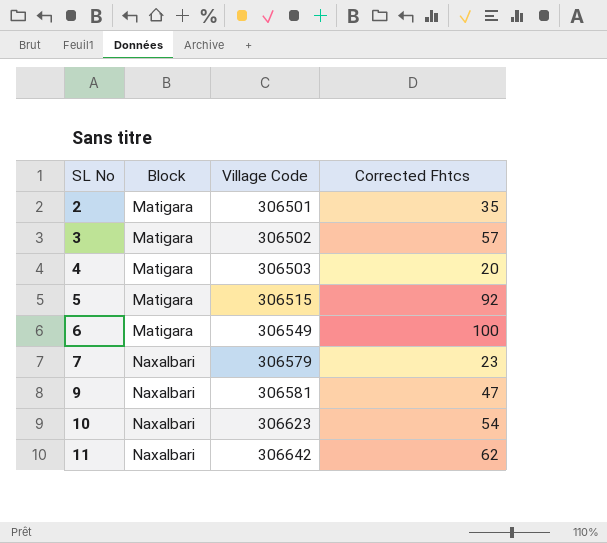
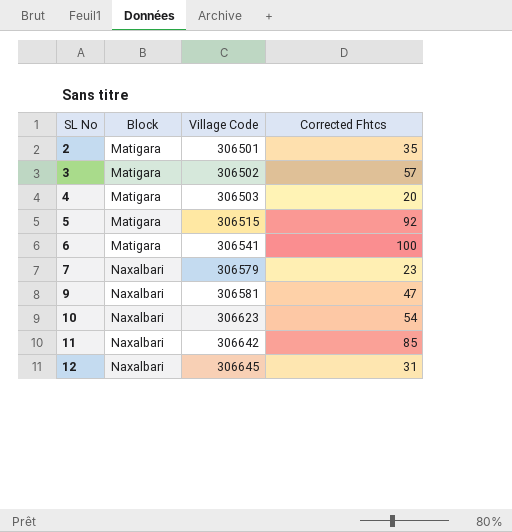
6 | Village Code: 306549 -> 306541
11 | Corrected Fhtcs: 62 -> 85
row 12: none -> Naxalbari | 306645 | 31

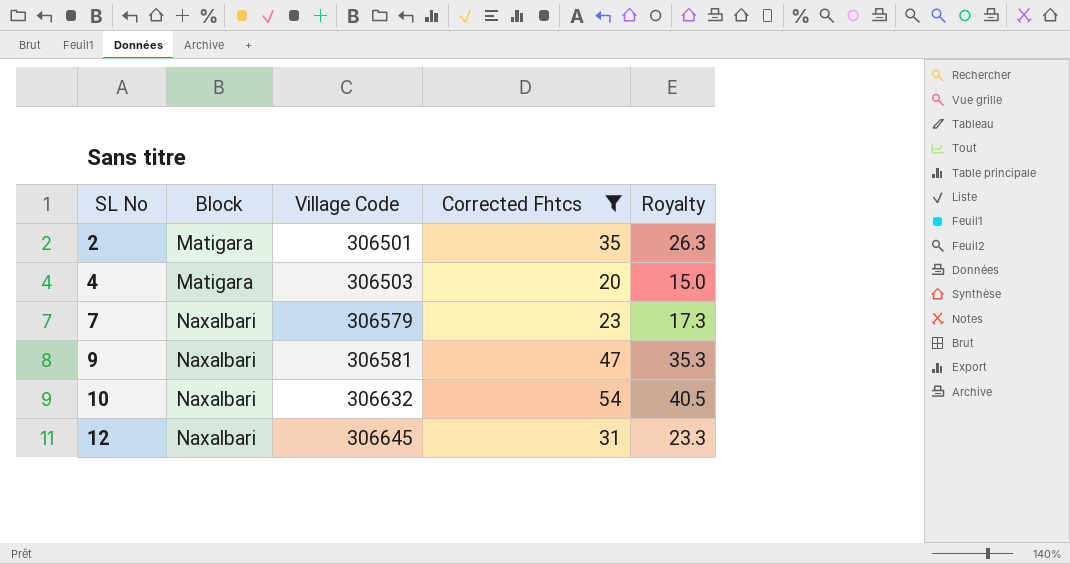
filter: none -> Corrected Fhtcs <= 54
column Royalty | formula: none -> [Corrected Fhtcs] * 0.75
10 | Village Code: 306623 -> 306632

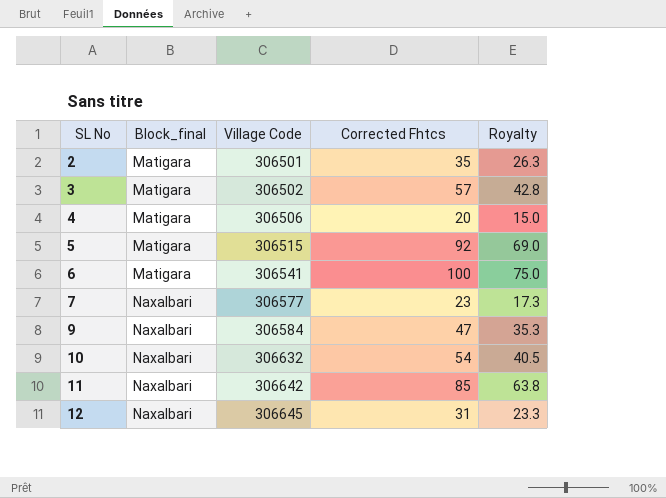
filter: Corrected Fhtcs <= 54 -> none
column name: Block -> Block_final
4 | Village Code: 306503 -> 306506
7 | Village Code: 306579 -> 306577
9 | Village Code: 306581 -> 306584

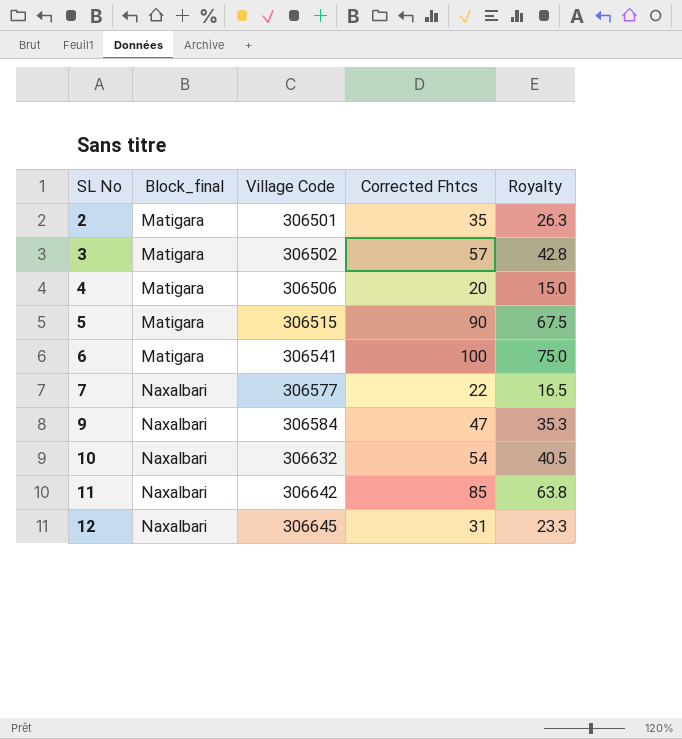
5 | Corrected Fhtcs: 92 -> 90
5 | Royalty: 69.0 -> 67.5
7 | Corrected Fhtcs: 23 -> 22
7 | Royalty: 17.3 -> 16.5

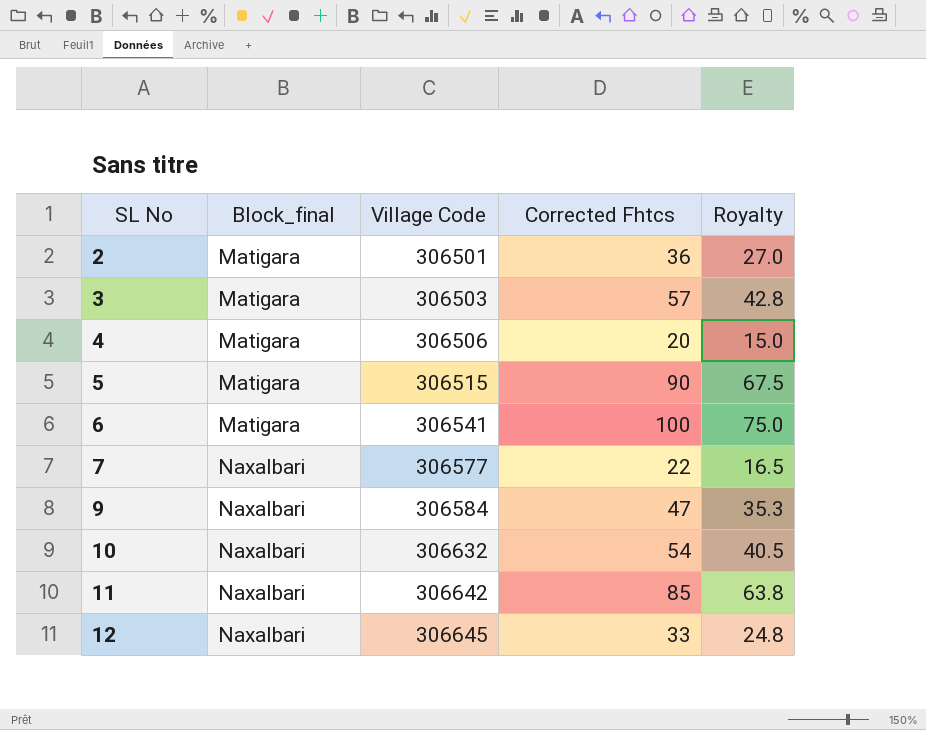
2 | Corrected Fhtcs: 35 -> 36
2 | Royalty: 26.3 -> 27.0
3 | Village Code: 306502 -> 306503
12 | Corrected Fhtcs: 31 -> 33
12 | Royalty: 23.3 -> 24.8

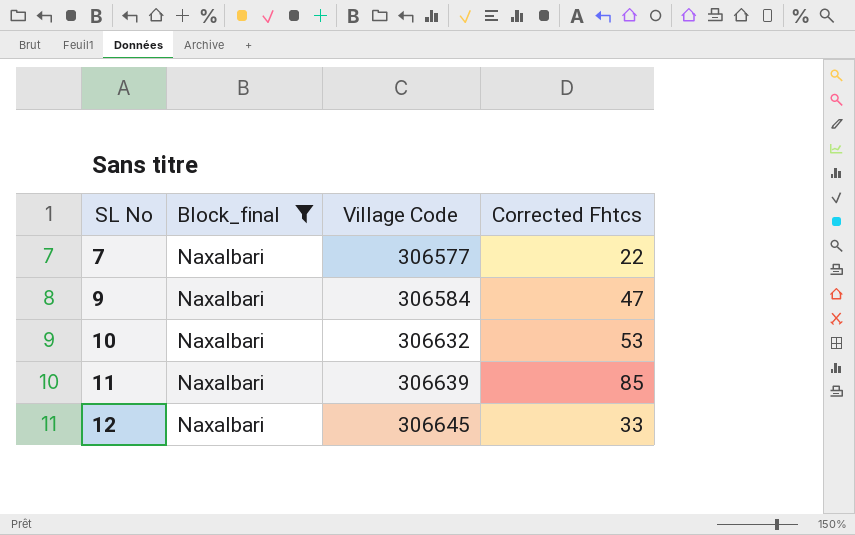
filter: none -> Block_final = Naxalbari
column Royalty | formula: [Corrected Fhtcs] * 0.75 -> none
10 | Corrected Fhtcs: 54 -> 53
11 | Village Code: 306642 -> 306639

